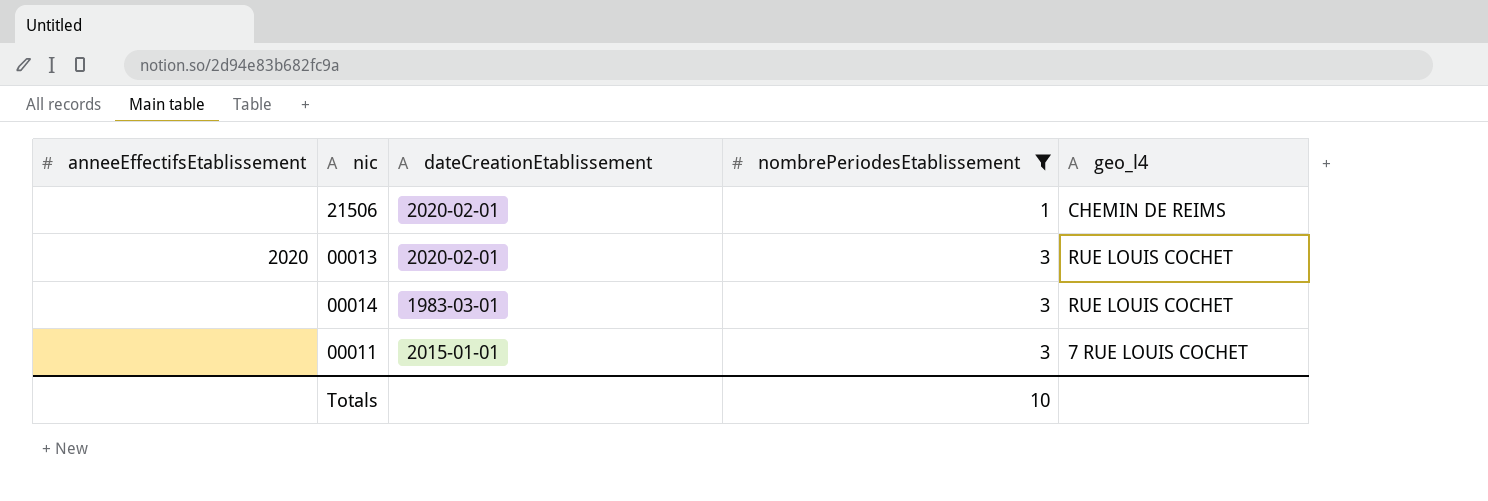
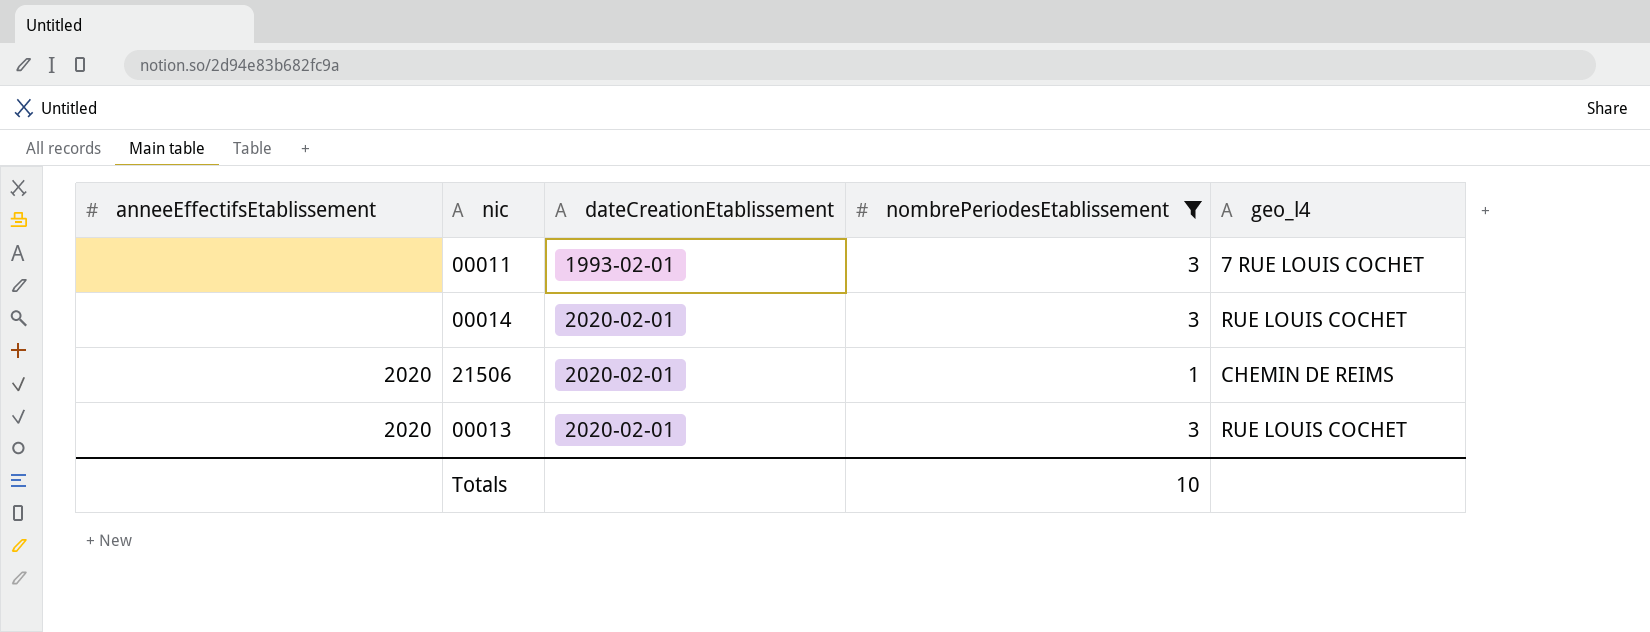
row order: nombrePeriodesEtablissement ascending -> dateCreationEtablissement ascending
00011 | dateCreationEtablissement: 2015-01-01 -> 1993-02-01
00014 | dateCreationEtablissement: 1983-03-01 -> 2020-02-01
21506 | anneeEffectifsEtablissement: none -> 2020

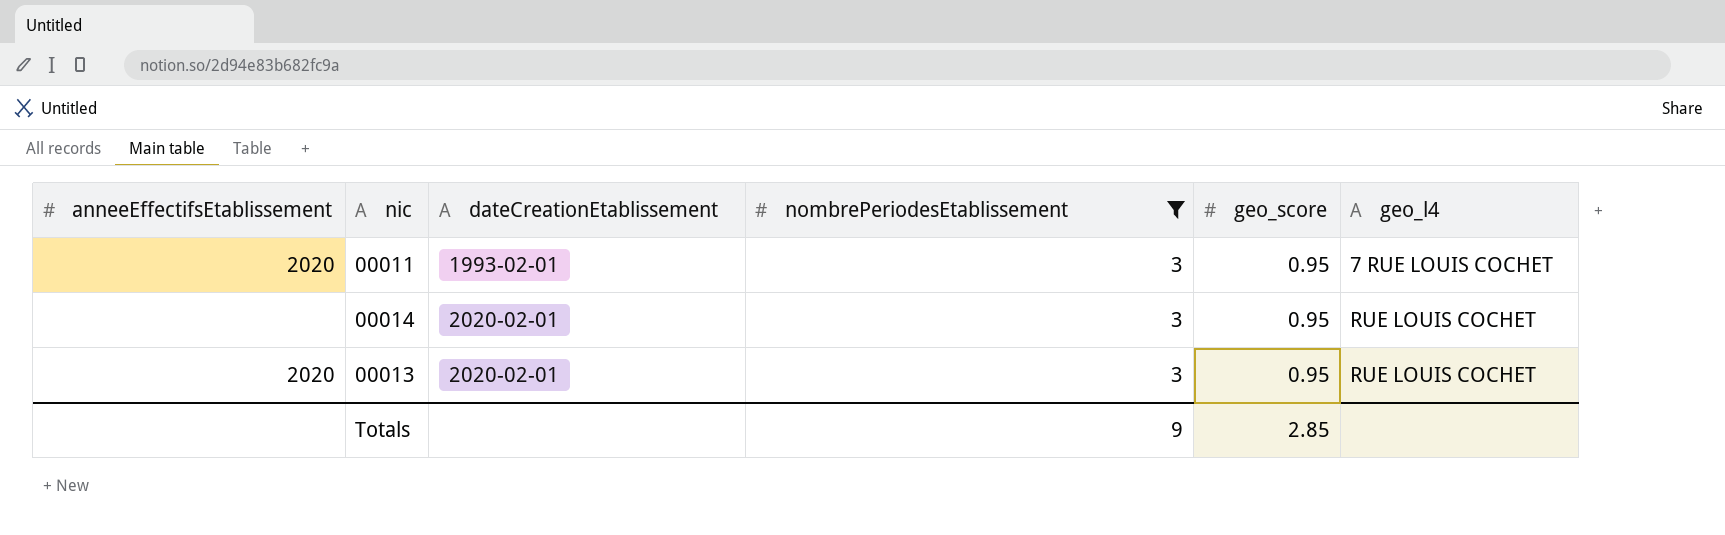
column geo_score | position: none -> 5
row 21506: 2020 | 2020-02-01 | 1 | CHEMIN DE REIMS -> none
00011 | anneeEffectifsEtablissement: none -> 2020
Totals | nombrePeriodesEtablissement: 10 -> 9

